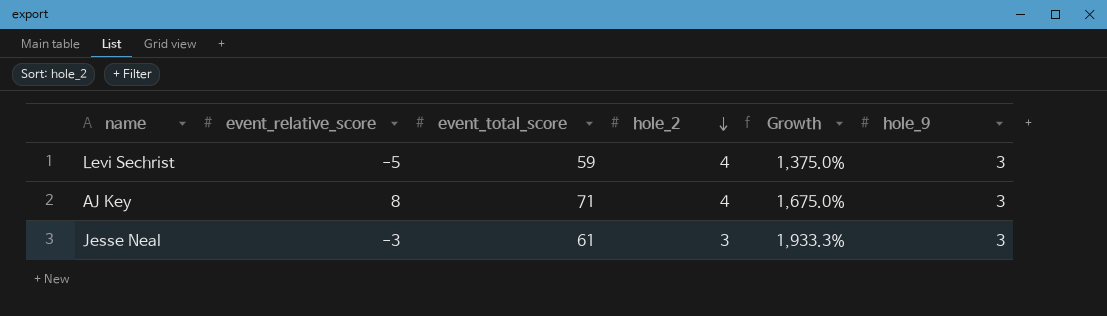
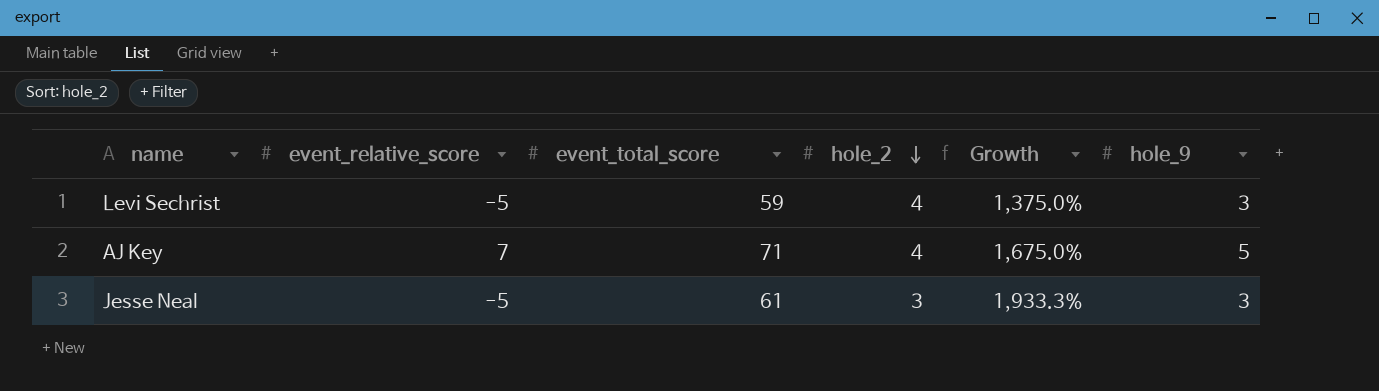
AJ Key | event_relative_score: 8 -> 7
AJ Key | hole_9: 3 -> 5
Jesse Neal | event_relative_score: -3 -> -5

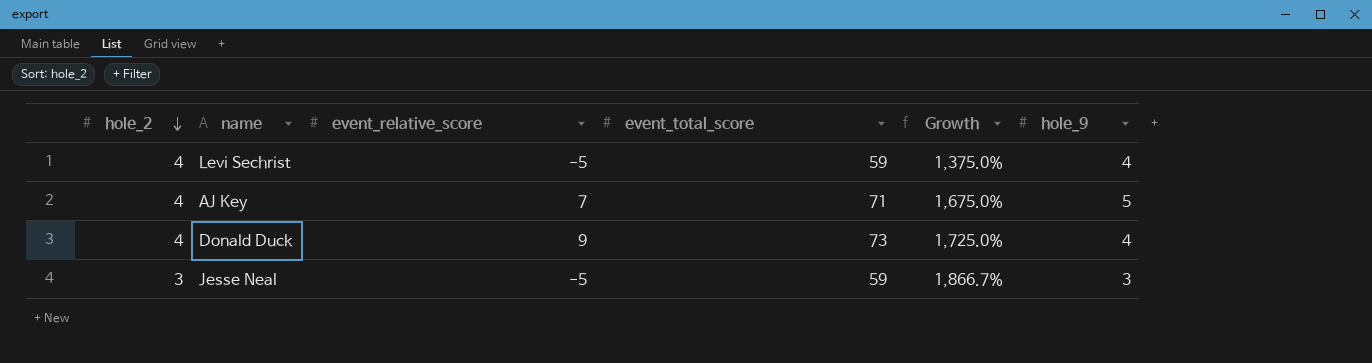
column hole_2 | position: 4 -> 1
Levi Sechrist | hole_9: 3 -> 4
row Donald Duck: none -> 4 | 9 | 73 | 1,725.0% | 4
Jesse Neal | event_total_score: 61 -> 59
Jesse Neal | Growth: 1,933.3% -> 1,866.7%

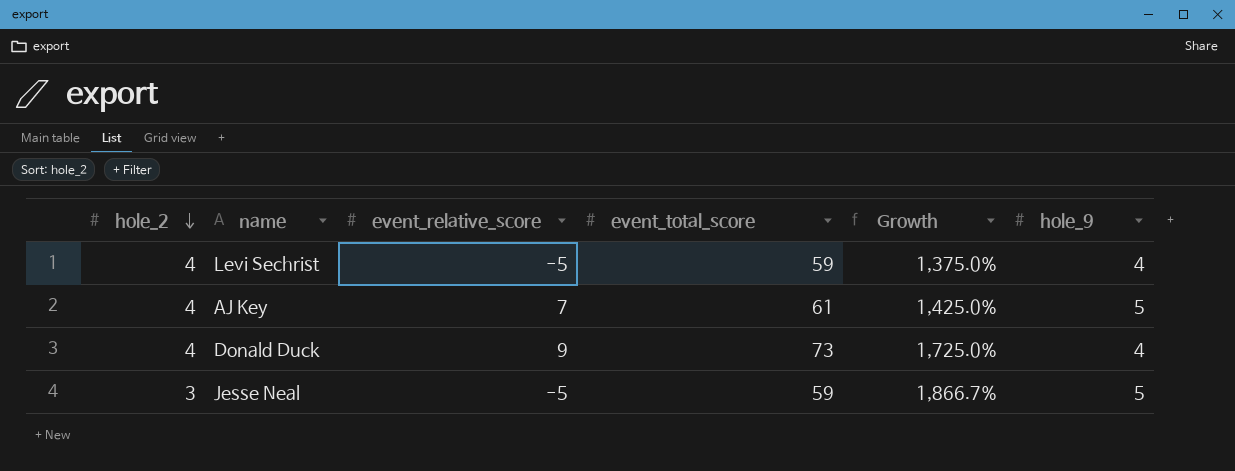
AJ Key | event_total_score: 71 -> 61
AJ Key | Growth: 1,675.0% -> 1,425.0%
Jesse Neal | hole_9: 3 -> 5

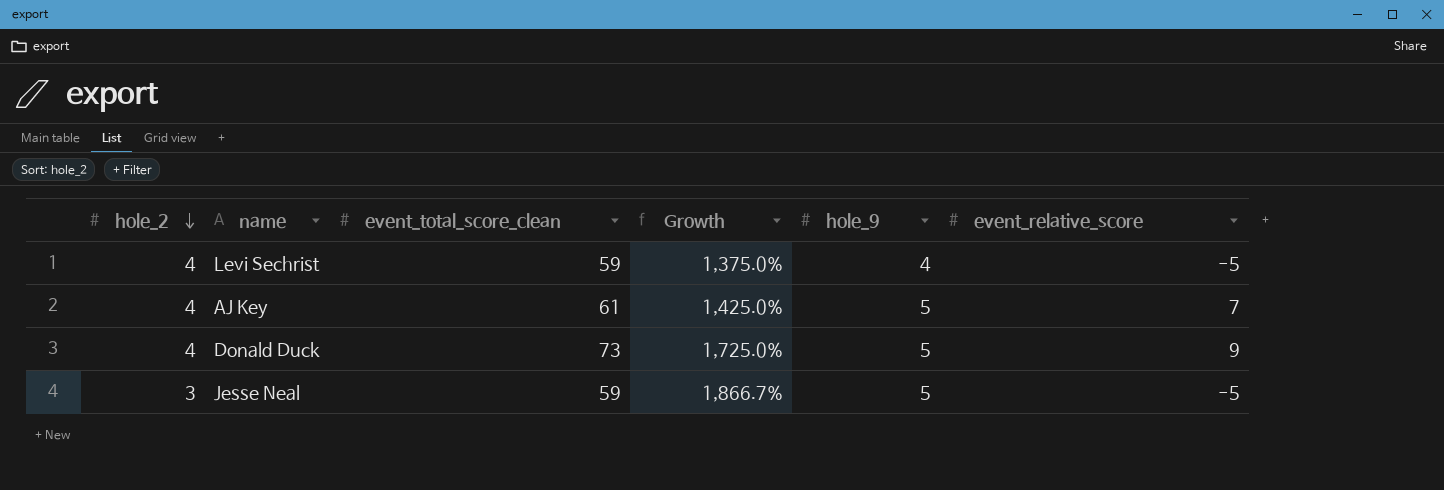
column name: event_total_score -> event_total_score_clean
column event_relative_score | position: 3 -> 6
Donald Duck | hole_9: 4 -> 5

